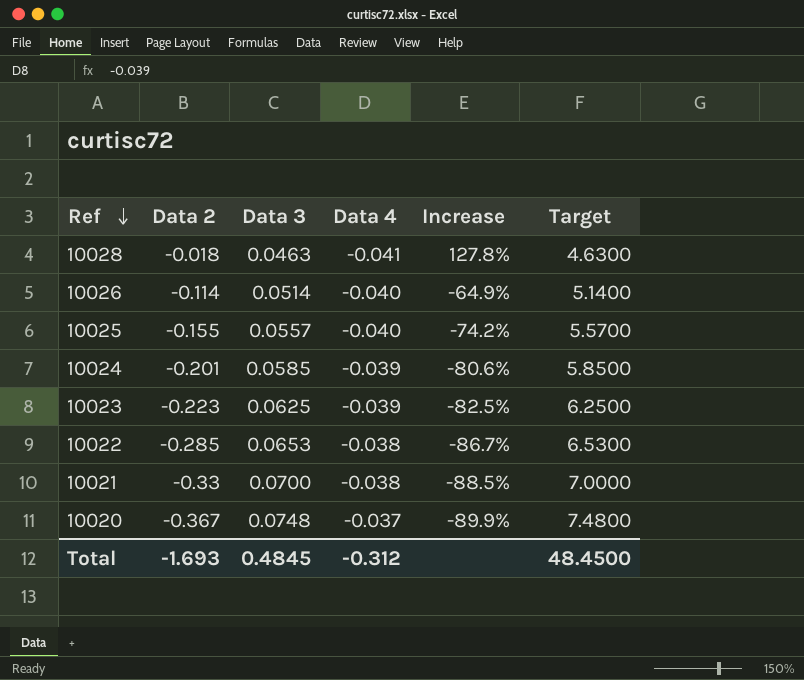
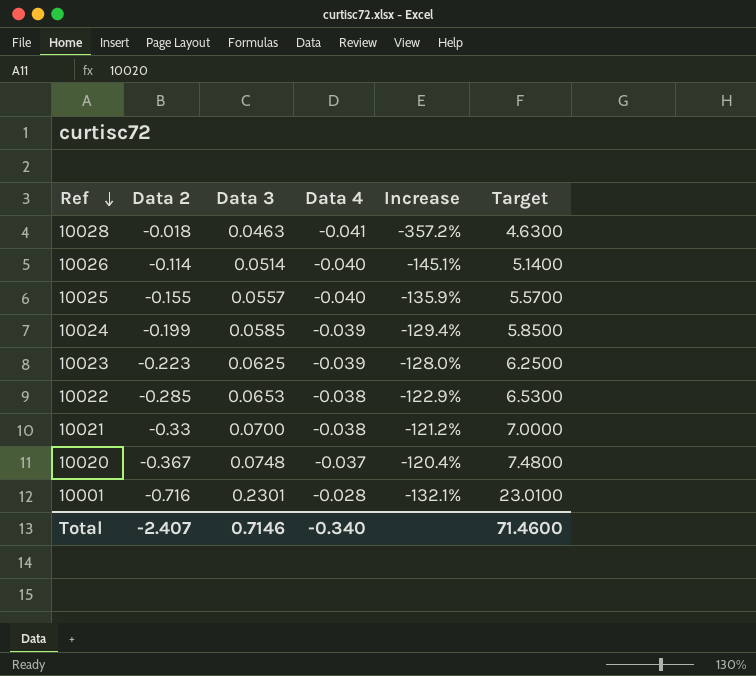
column Increase | formula: ([Data 4] - [Data 2]) / [Data 2] -> ([Data 3] - [Data 2]) / [Data 2]
10024 | Data 2: -0.201 -> -0.199
row 10001: none -> -0.716 | 0.2301 | -0.028 | -132.1% | 23.0100
Total | Data 2: -1.693 -> -2.407
Total | Data 3: 0.4845 -> 0.7146
Total | Data 4: -0.312 -> -0.340
Total | Target: 48.4500 -> 71.4600

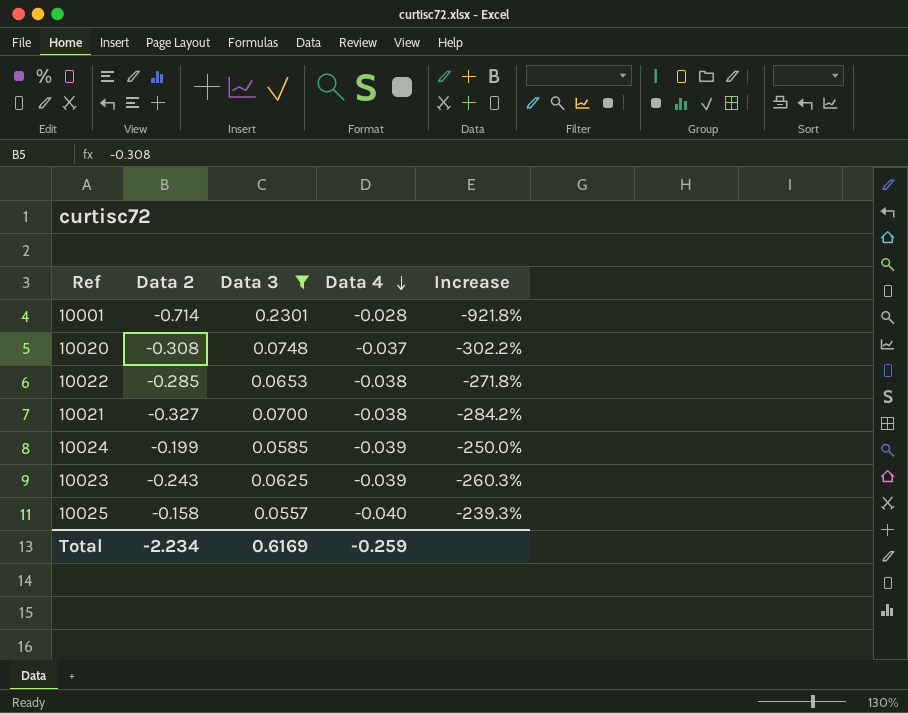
filter: none -> Data 3 >= 0.0557
row order: Ref descending -> Data 4 descending
column Target | formula: [Data 3] * 100 -> none
column Increase | formula: ([Data 3] - [Data 2]) / [Data 2] -> ([Data 3] - [Data 4]) / [Data 4]
10001 | Data 2: -0.716 -> -0.714
10020 | Data 2: -0.367 -> -0.308
10021 | Data 2: -0.33 -> -0.327
10023 | Data 2: -0.223 -> -0.243
10025 | Data 2: -0.155 -> -0.158
Total | Data 2: -2.407 -> -2.234
Total | Data 3: 0.7146 -> 0.6169
Total | Data 4: -0.340 -> -0.259

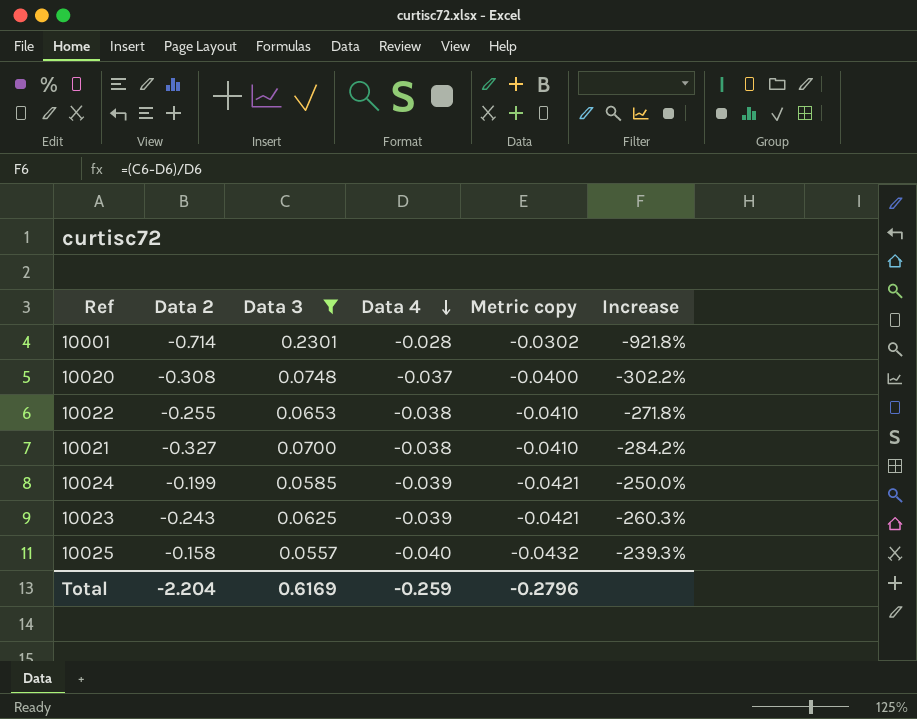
column Metric copy | formula: none -> [Data 4] * 1.08
10022 | Data 2: -0.285 -> -0.255
Total | Data 2: -2.234 -> -2.204

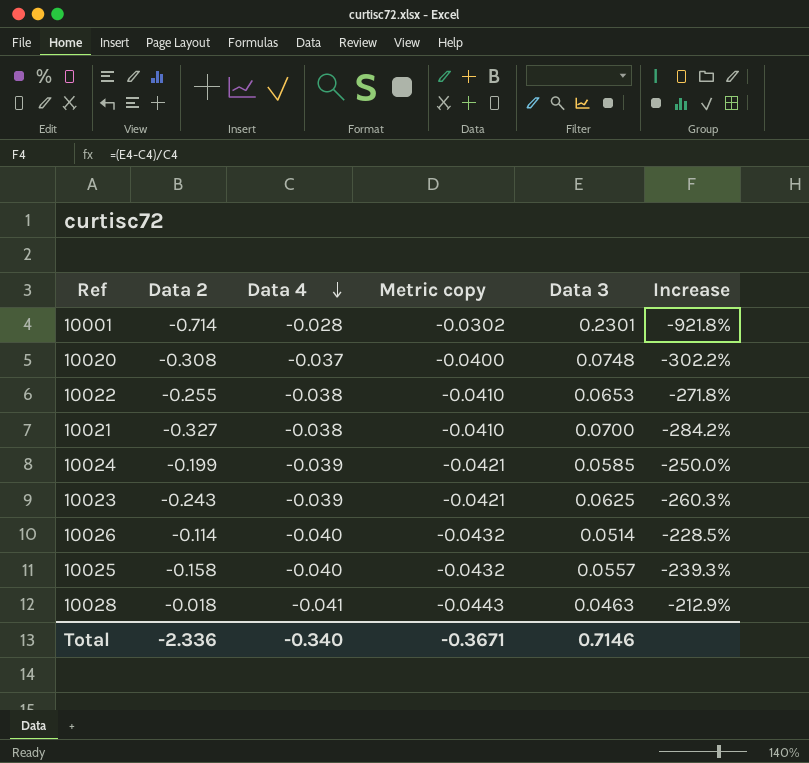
filter: Data 3 >= 0.0557 -> none
column Data 3 | position: 3 -> 5
Total | Data 2: -2.204 -> -2.336
Total | Data 4: -0.259 -> -0.340
Total | Metric copy: -0.2796 -> -0.3671
Total | Data 3: 0.6169 -> 0.7146

